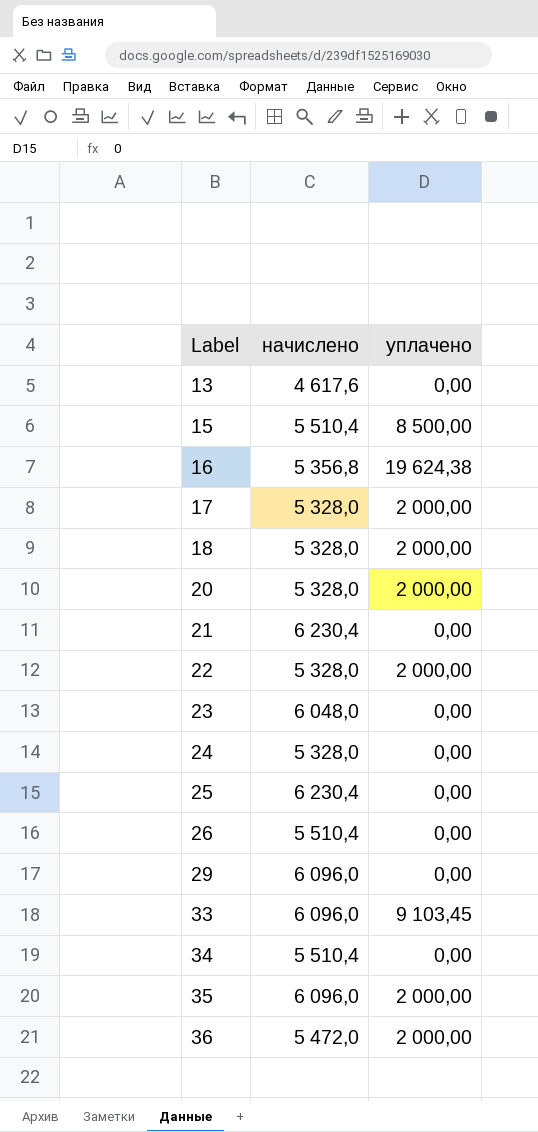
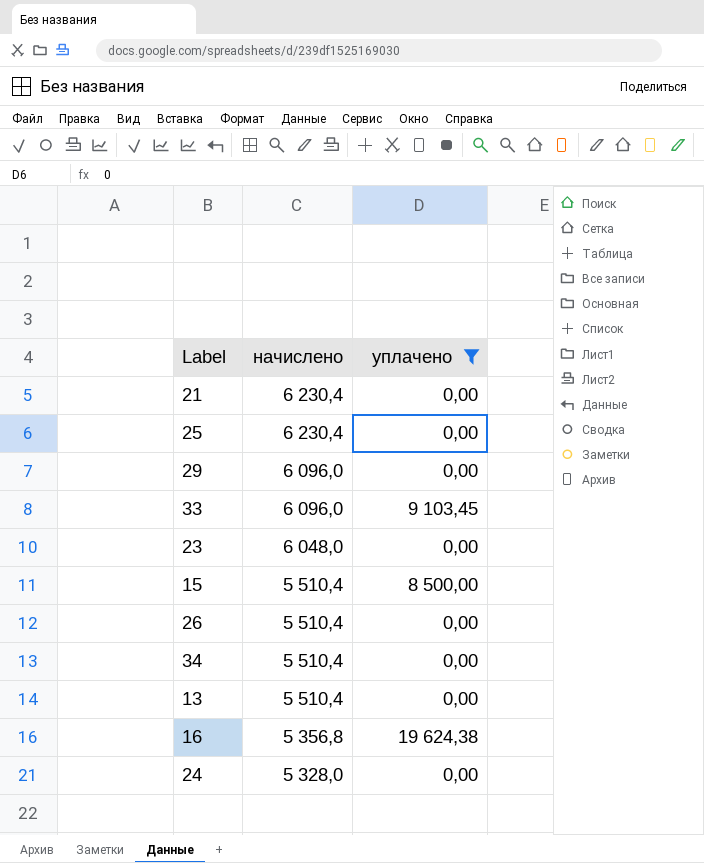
filter: none -> уплачено != 2 000,00
row order: Label ascending -> начислено descending
13 | начислено: 4 617,6 -> 5 510,4

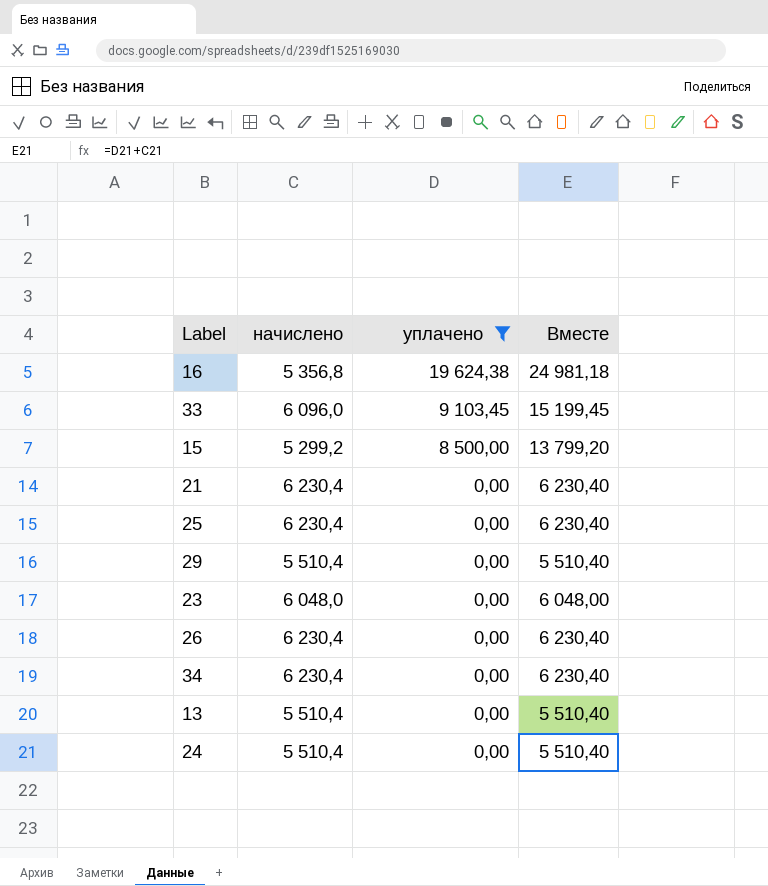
row order: начислено descending -> уплачено descending
column Вместе | formula: none -> [начислено] + [уплачено]
15 | начислено: 5 510,4 -> 5 299,2
29 | начислено: 6 096,0 -> 5 510,4
26 | начислено: 5 510,4 -> 6 230,4
34 | начислено: 5 510,4 -> 6 230,4
24 | начислено: 5 328,0 -> 5 510,4

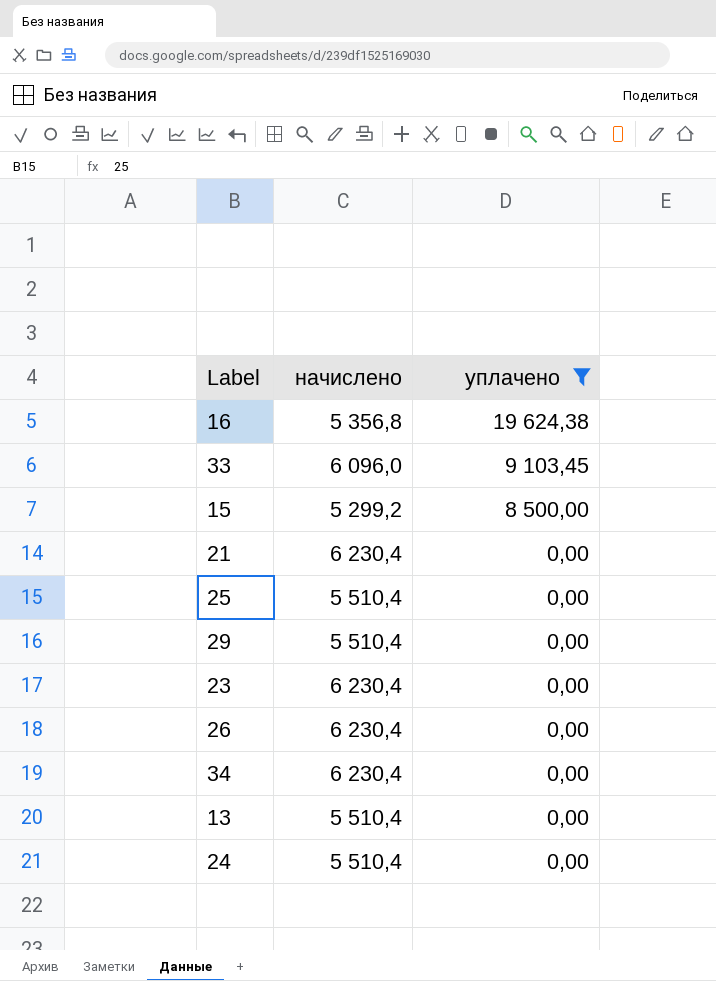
column Вместе | formula: [начислено] + [уплачено] -> none
25 | начислено: 6 230,4 -> 5 510,4
23 | начислено: 6 048,0 -> 6 230,4

